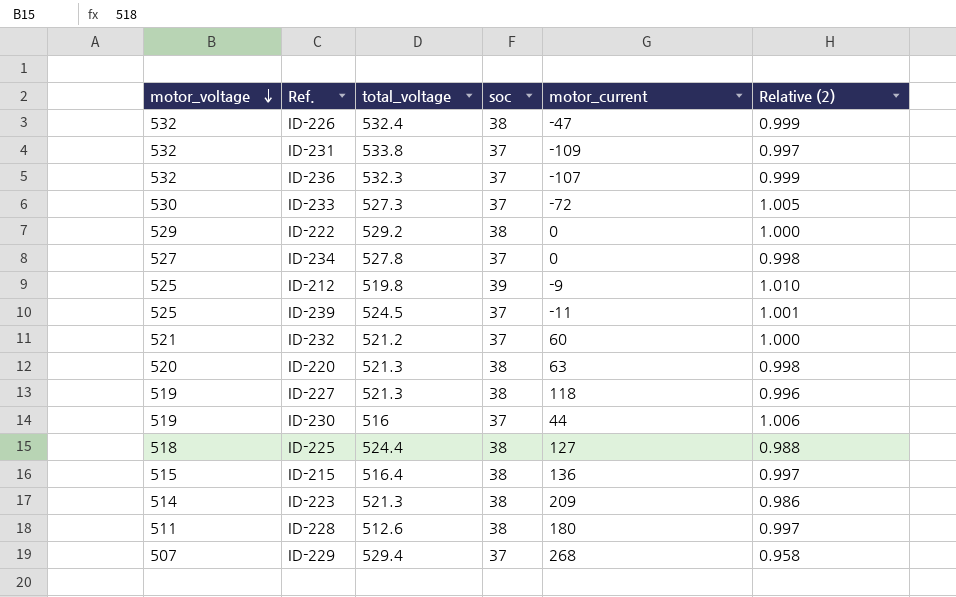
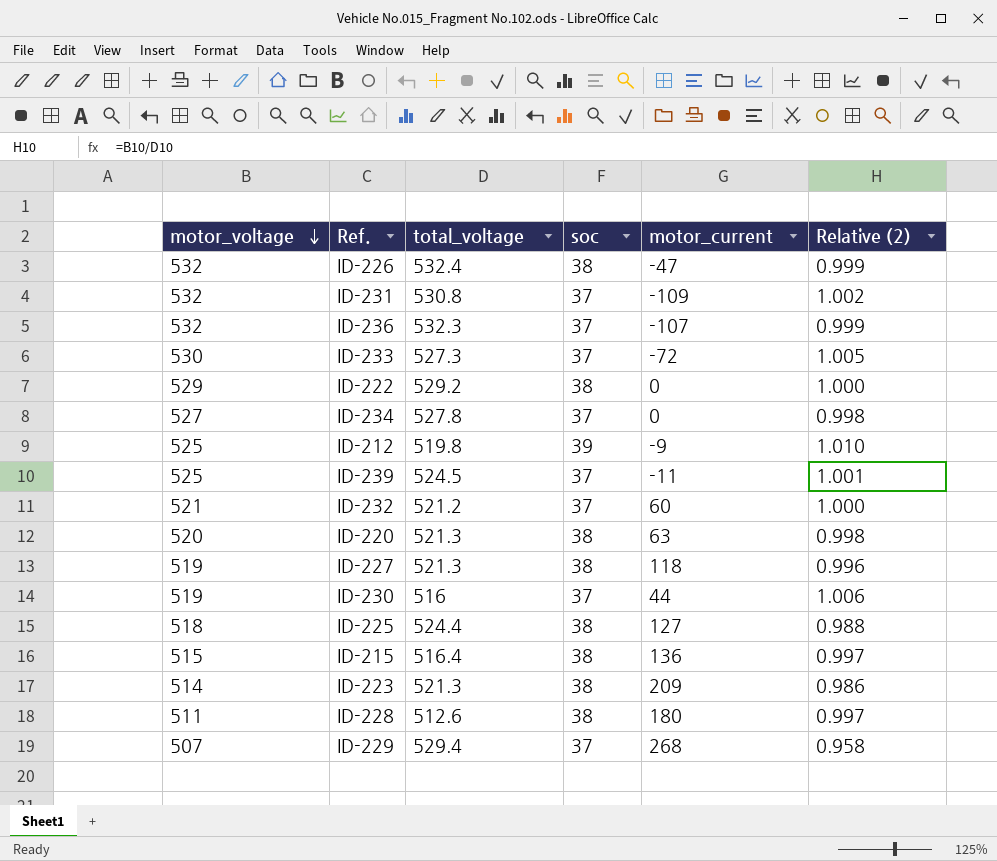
ID-231 | total_voltage: 533.8 -> 530.8
ID-231 | Relative (2): 0.997 -> 1.002

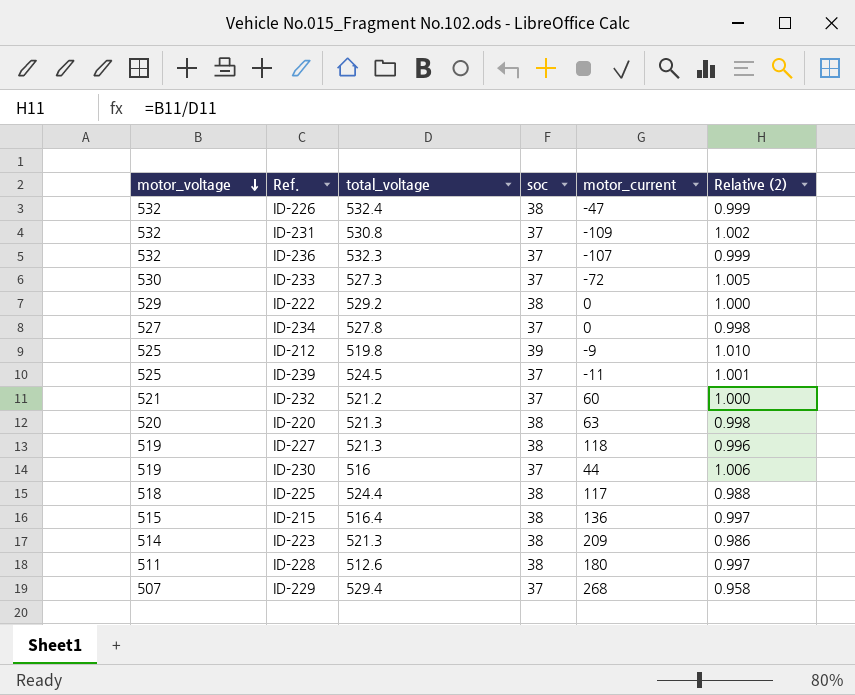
ID-225 | motor_current: 127 -> 117

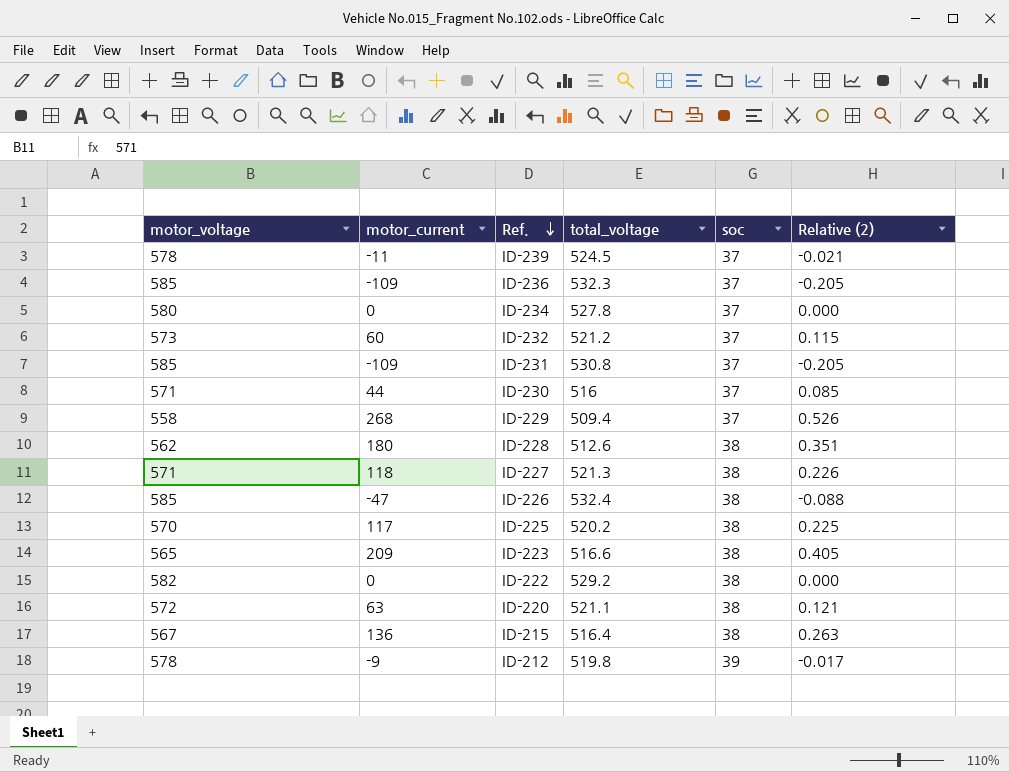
row order: motor_voltage descending -> Ref. descending
column motor_current | position: 5 -> 2
column Relative (2) | formula: [motor_voltage] / [total_voltage] -> [motor_current] / [total_voltage]
row ID-233: 530 | 527.3 | 37 | -72 | 1.005 -> none
ID-239 | motor_voltage: 525 -> 578
ID-236 | motor_voltage: 532 -> 585
ID-236 | motor_current: -107 -> -109
ID-234 | motor_voltage: 527 -> 580
ID-232 | motor_voltage: 521 -> 573
ID-231 | motor_voltage: 532 -> 585
ID-230 | motor_voltage: 519 -> 571
ID-229 | motor_voltage: 507 -> 558
ID-229 | total_voltage: 529.4 -> 509.4
ID-228 | motor_voltage: 511 -> 562
ID-227 | motor_voltage: 519 -> 571
ID-226 | motor_voltage: 532 -> 585
ID-225 | motor_voltage: 518 -> 570
ID-225 | total_voltage: 524.4 -> 520.2
ID-223 | motor_voltage: 514 -> 565
ID-223 | total_voltage: 521.3 -> 516.6
ID-222 | motor_voltage: 529 -> 582
ID-220 | motor_voltage: 520 -> 572
ID-220 | total_voltage: 521.3 -> 521.1
ID-215 | motor_voltage: 515 -> 567
ID-212 | motor_voltage: 525 -> 578

